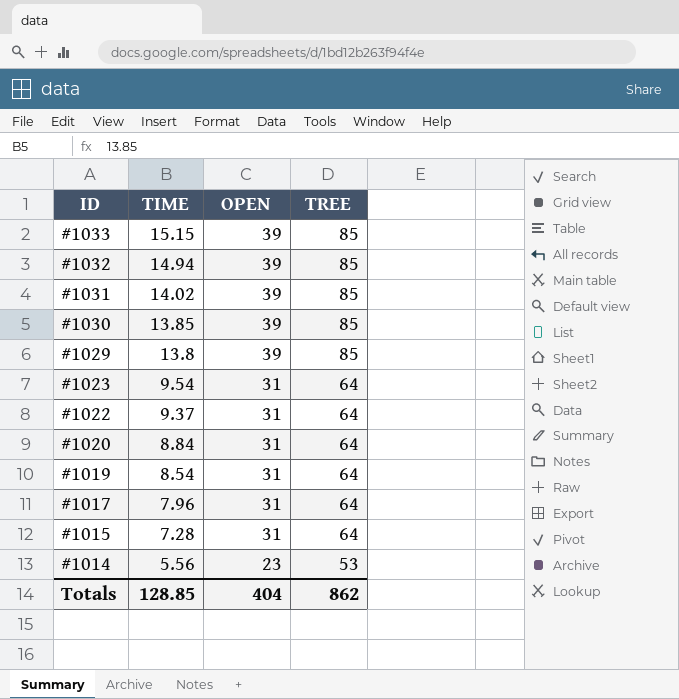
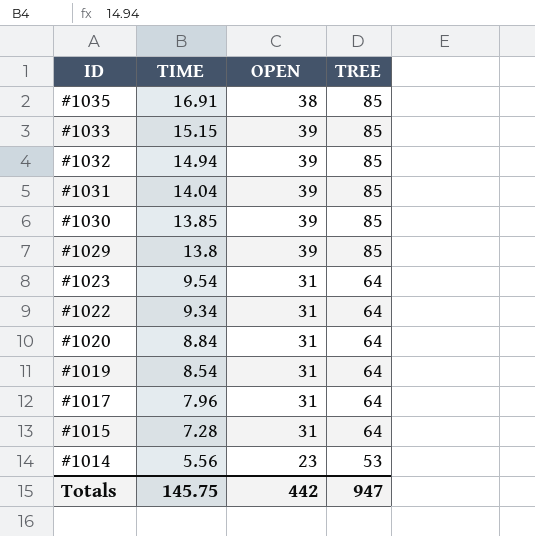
row #1035: none -> 16.91 | 38 | 85
#1031 | TIME: 14.02 -> 14.04
#1022 | TIME: 9.37 -> 9.34
Totals | TIME: 128.85 -> 145.75
Totals | OPEN: 404 -> 442
Totals | TREE: 862 -> 947

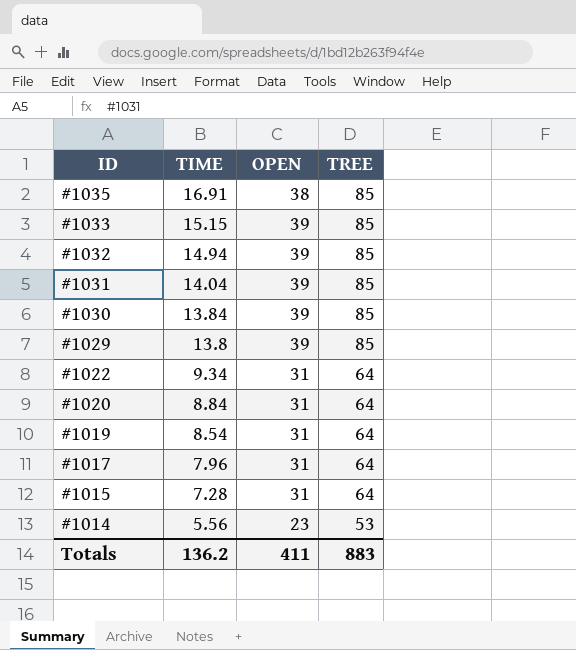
row #1023: 9.54 | 31 | 64 -> none
#1030 | TIME: 13.85 -> 13.84
Totals | TIME: 145.75 -> 136.2
Totals | OPEN: 442 -> 411
Totals | TREE: 947 -> 883

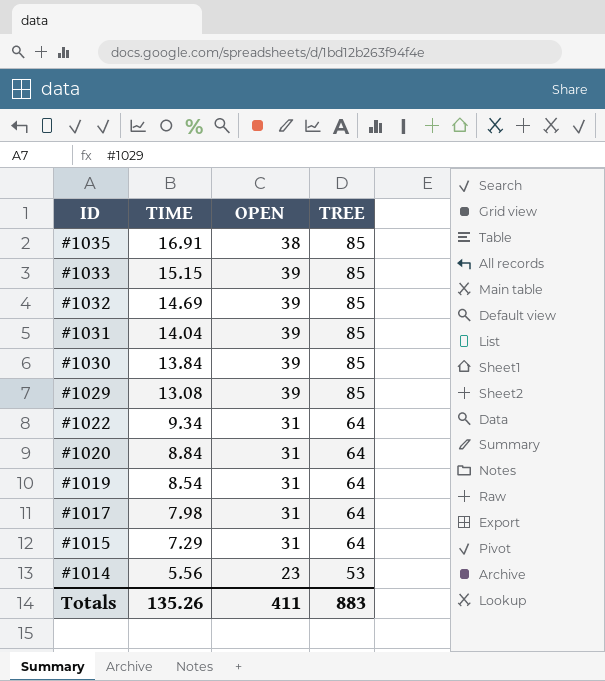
#1032 | TIME: 14.94 -> 14.69
#1029 | TIME: 13.8 -> 13.08
#1017 | TIME: 7.96 -> 7.98
#1015 | TIME: 7.28 -> 7.29
Totals | TIME: 136.2 -> 135.26

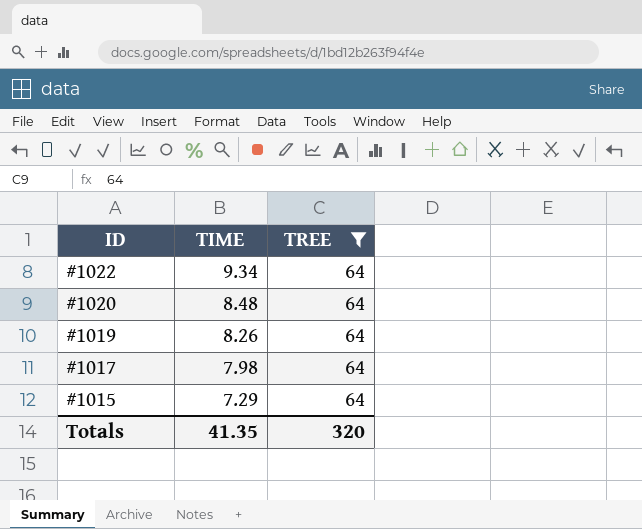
filter: none -> TREE = 64
column OPEN | position: 3 -> none
#1020 | TIME: 8.84 -> 8.48
#1019 | TIME: 8.54 -> 8.26
Totals | TIME: 135.26 -> 41.35
Totals | TREE: 883 -> 320

